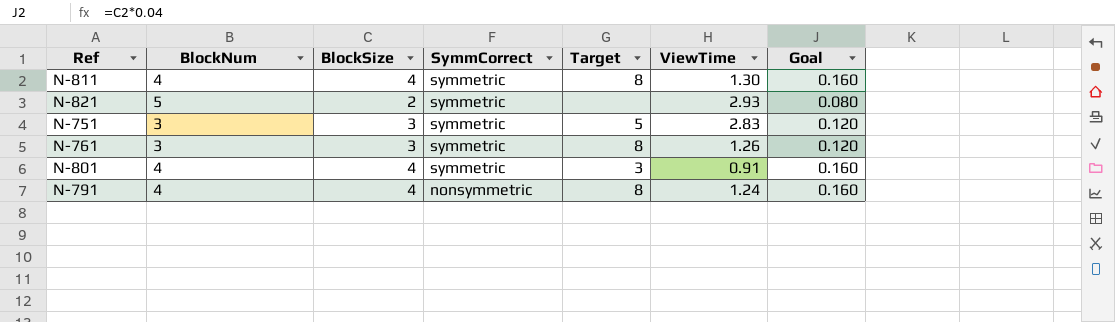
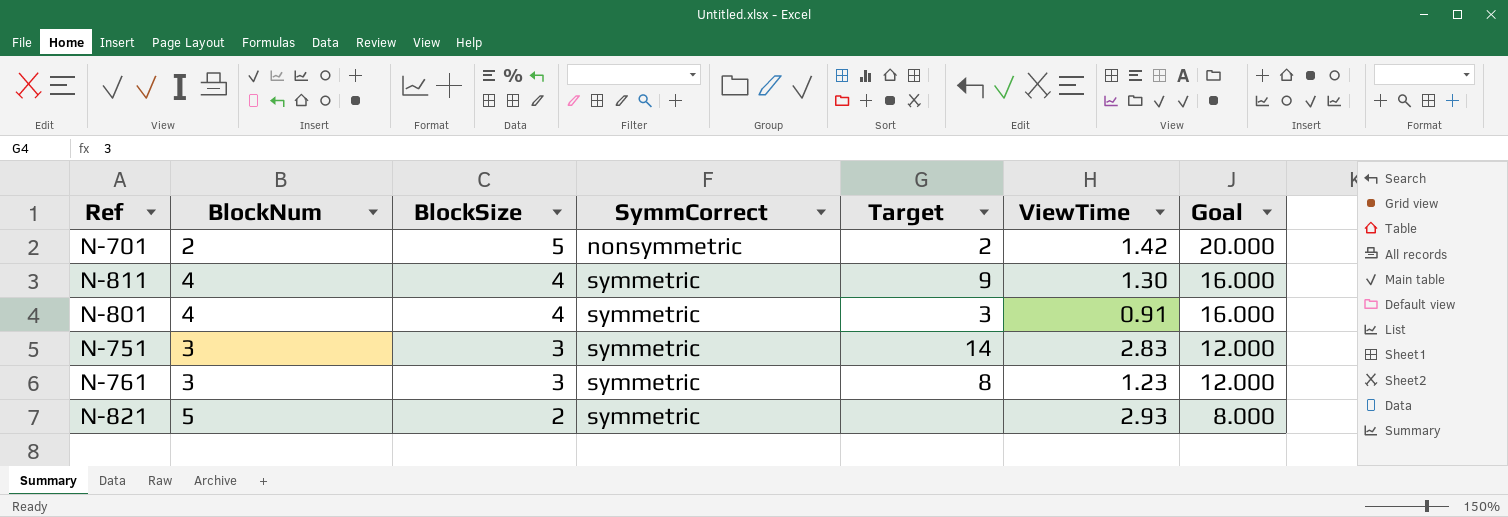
row order: SymmCorrect descending -> BlockSize descending
column Goal | formula: [BlockSize] * 0.04 -> [BlockSize] * 4
row N-791: 4 | 4 | nonsymmetric | 8 | 1.24 | 0.160 -> none
row N-701: none -> 2 | 5 | nonsymmetric | 2 | 1.42 | 20.000
N-811 | Target: 8 -> 9
N-751 | Target: 5 -> 14
N-761 | ViewTime: 1.26 -> 1.23

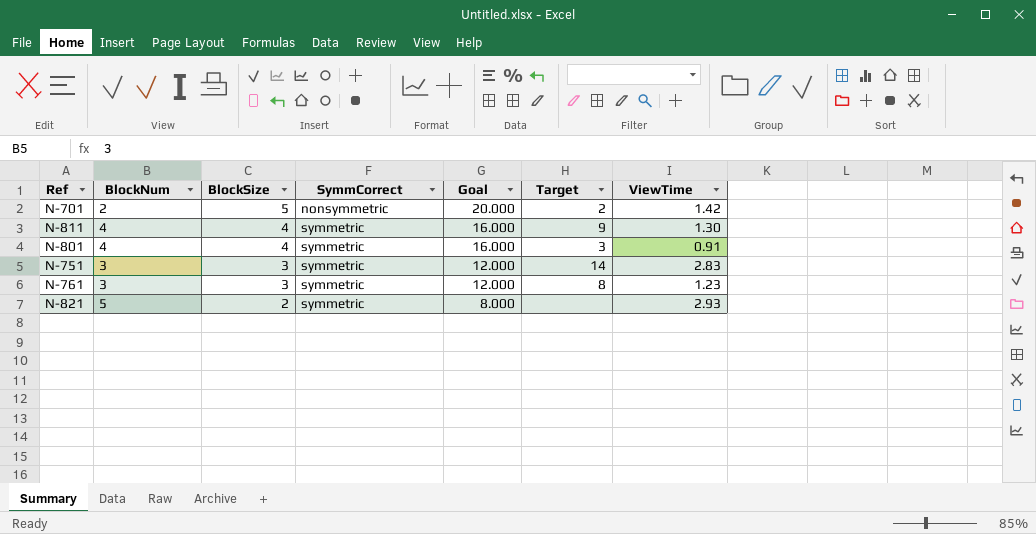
column Goal | position: 7 -> 5

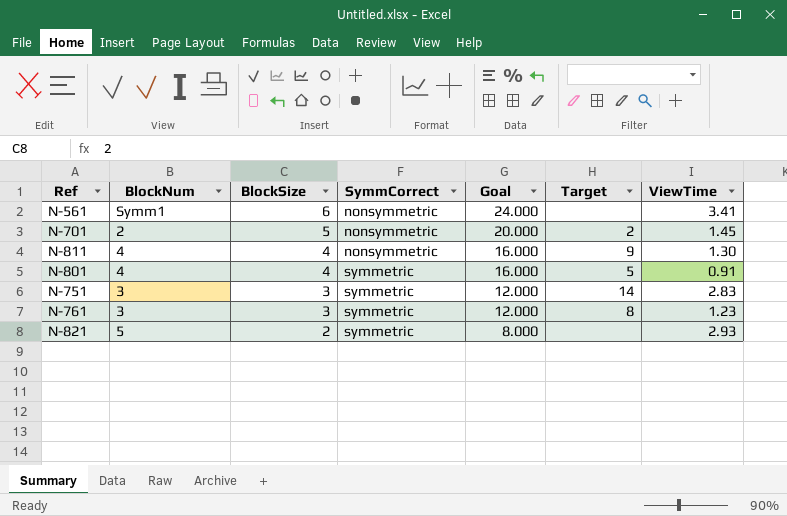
row N-561: none -> Symm1 | 6 | nonsymmetric | 24.000 | none | 3.41
N-701 | ViewTime: 1.42 -> 1.45
N-811 | SymmCorrect: symmetric -> nonsymmetric
N-801 | Target: 3 -> 5

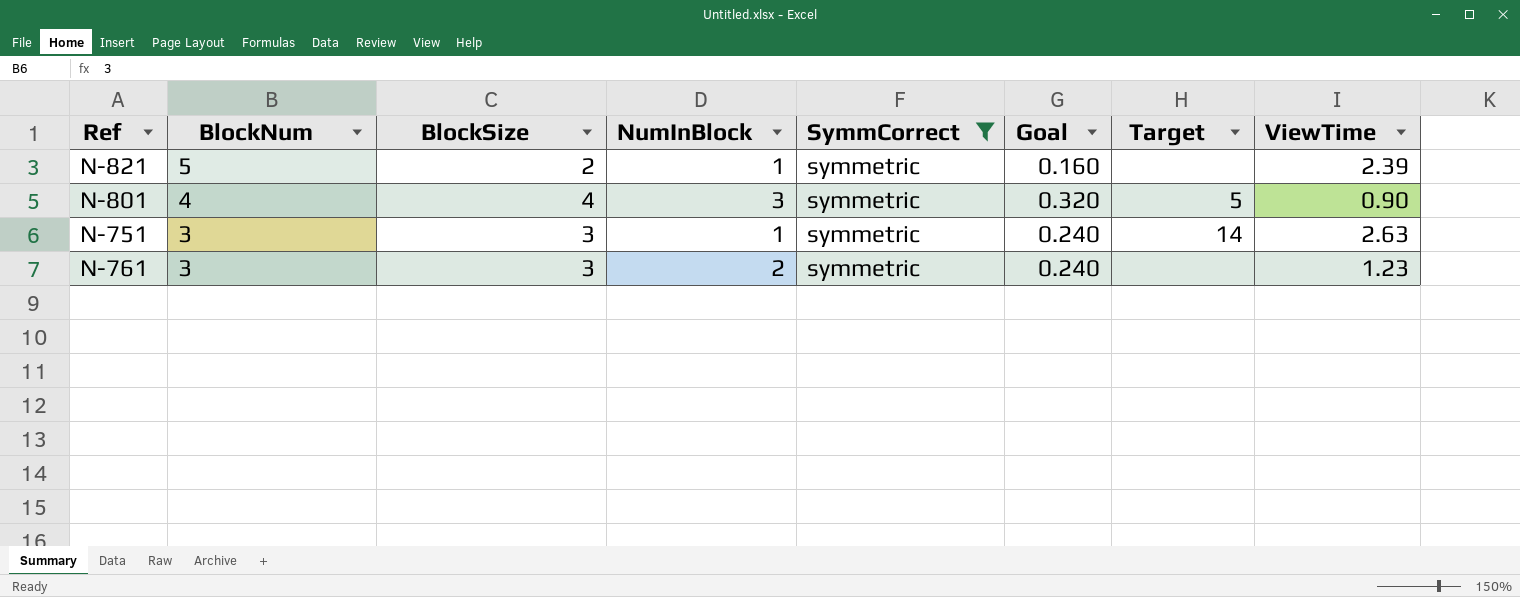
filter: none -> SymmCorrect = symmetric
row order: BlockSize descending -> BlockNum descending
column NumInBlock | position: none -> 4
column Goal | formula: [BlockSize] * 4 -> [BlockSize] * 0.08
N-821 | ViewTime: 2.93 -> 2.39
N-801 | ViewTime: 0.91 -> 0.90
N-751 | ViewTime: 2.83 -> 2.63
N-761 | Target: 8 -> none

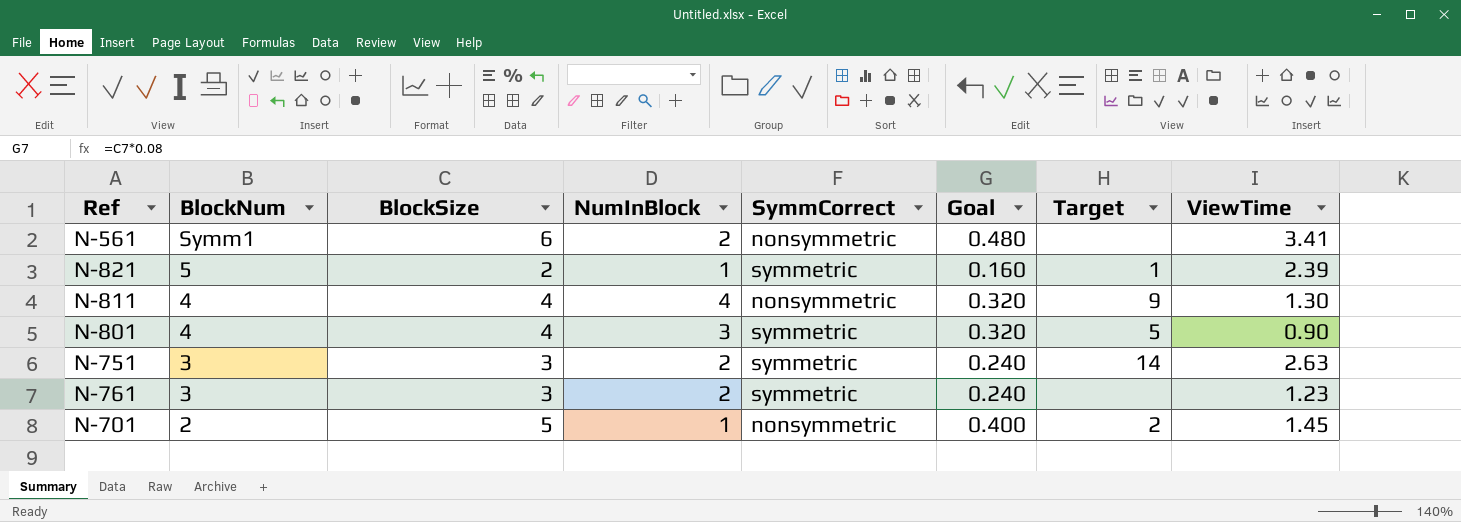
filter: SymmCorrect = symmetric -> none
N-821 | Target: none -> 1
N-751 | NumInBlock: 1 -> 2

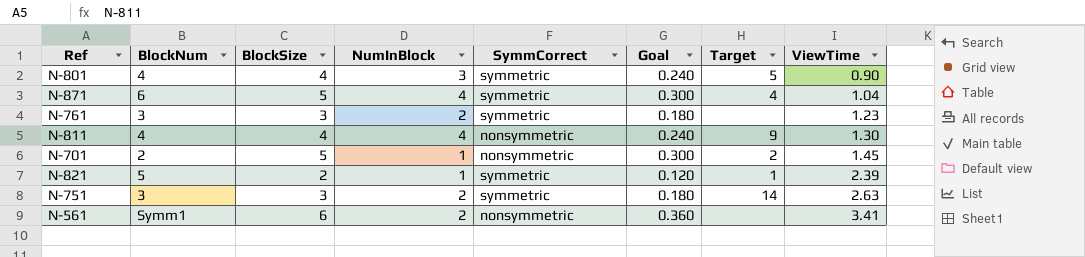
row order: BlockNum descending -> ViewTime ascending
column Goal | formula: [BlockSize] * 0.08 -> [BlockSize] * 0.06
row N-871: none -> 6 | 5 | 4 | symmetric | 0.300 | 4 | 1.04

